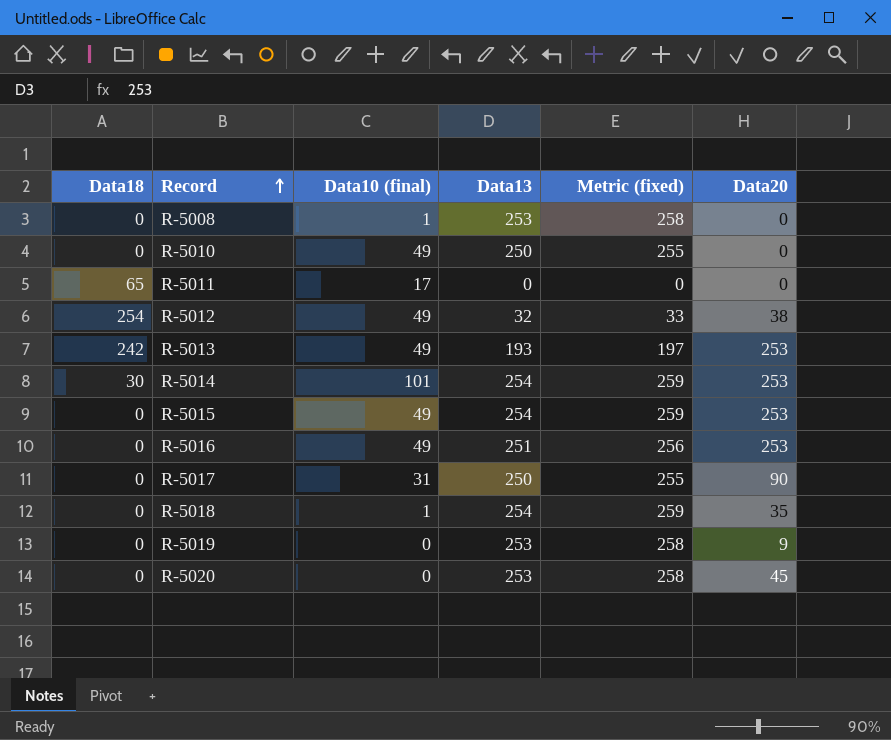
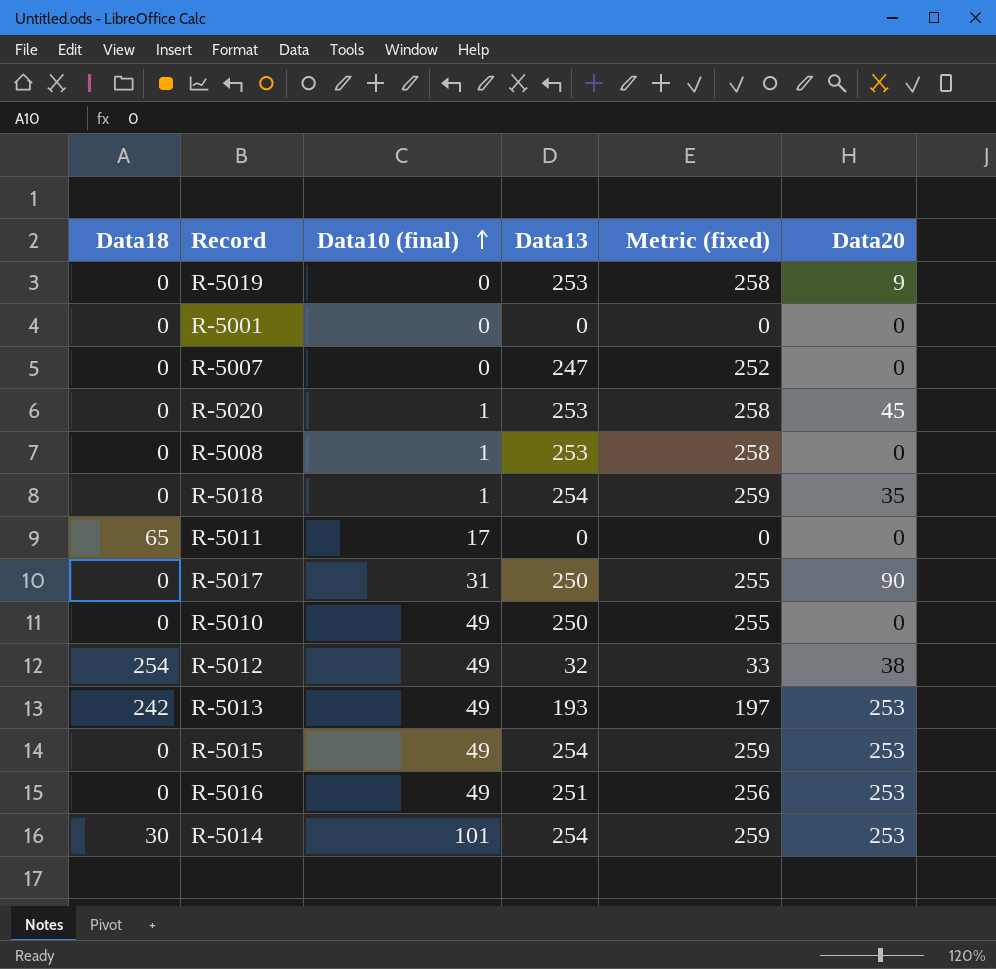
row order: Record ascending -> Data10 (final) ascending
row R-5001: none -> 0 | 0 | 0 | 0 | 0
row R-5007: none -> 0 | 0 | 247 | 252 | 0
R-5020 | Data10 (final): 0 -> 1

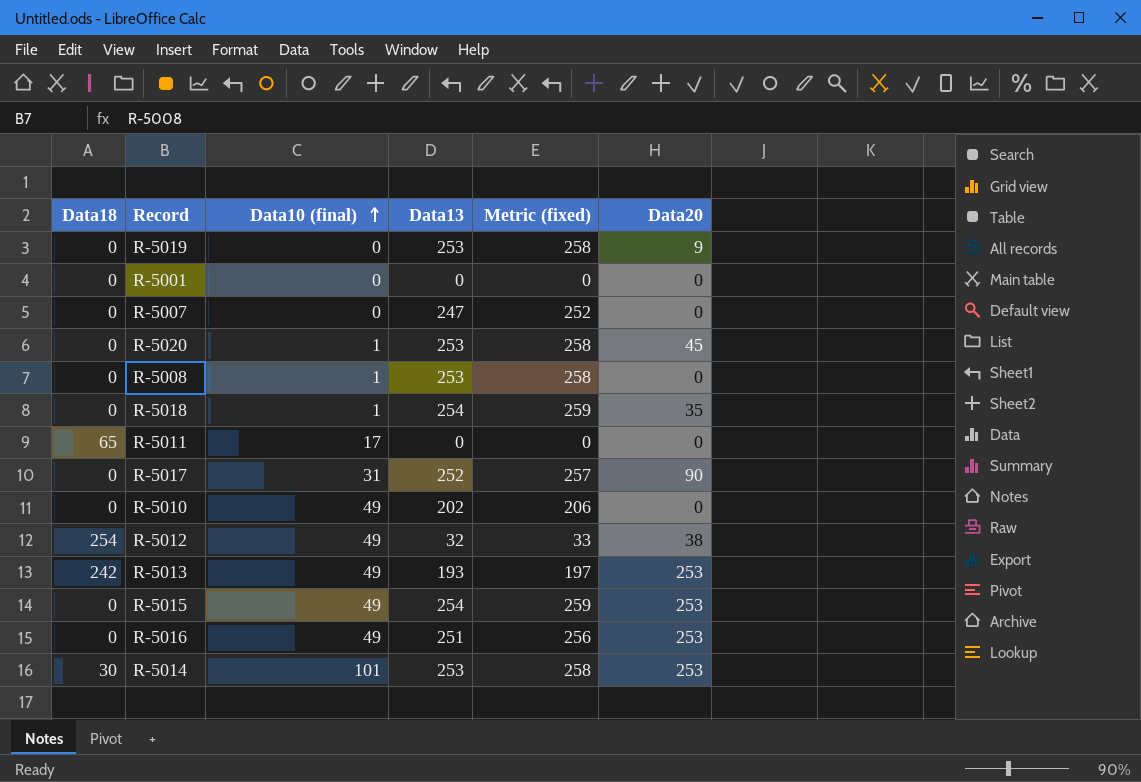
R-5017 | Data13: 250 -> 252
R-5017 | Metric (fixed): 255 -> 257
R-5010 | Data13: 250 -> 202
R-5010 | Metric (fixed): 255 -> 206
R-5014 | Data13: 254 -> 253
R-5014 | Metric (fixed): 259 -> 258

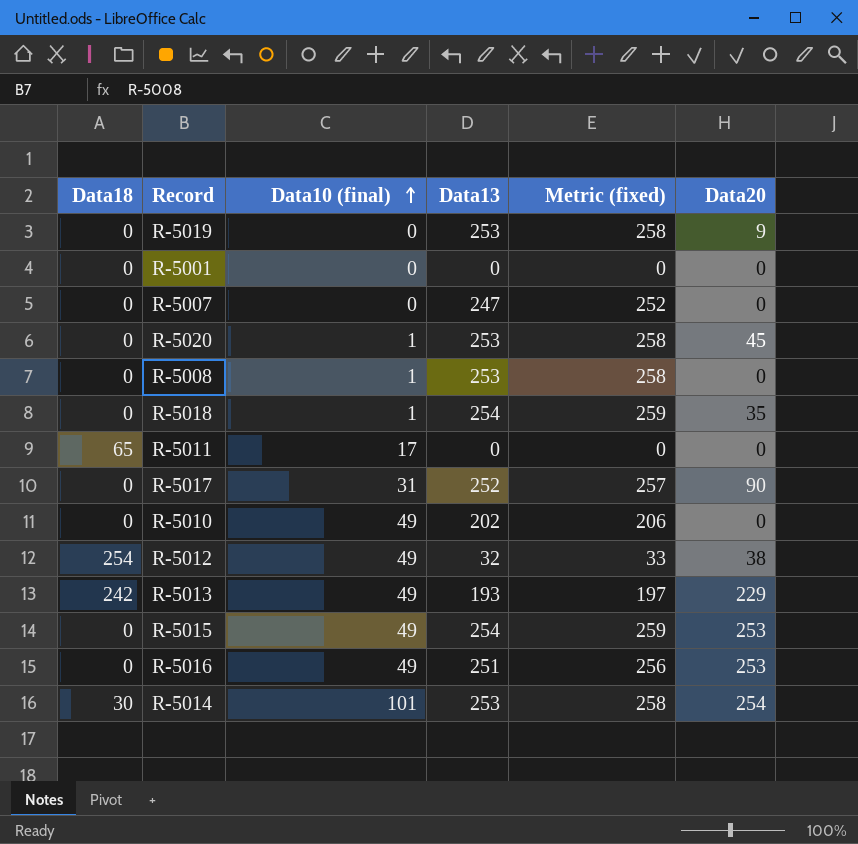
R-5013 | Data20: 253 -> 229
R-5014 | Data20: 253 -> 254

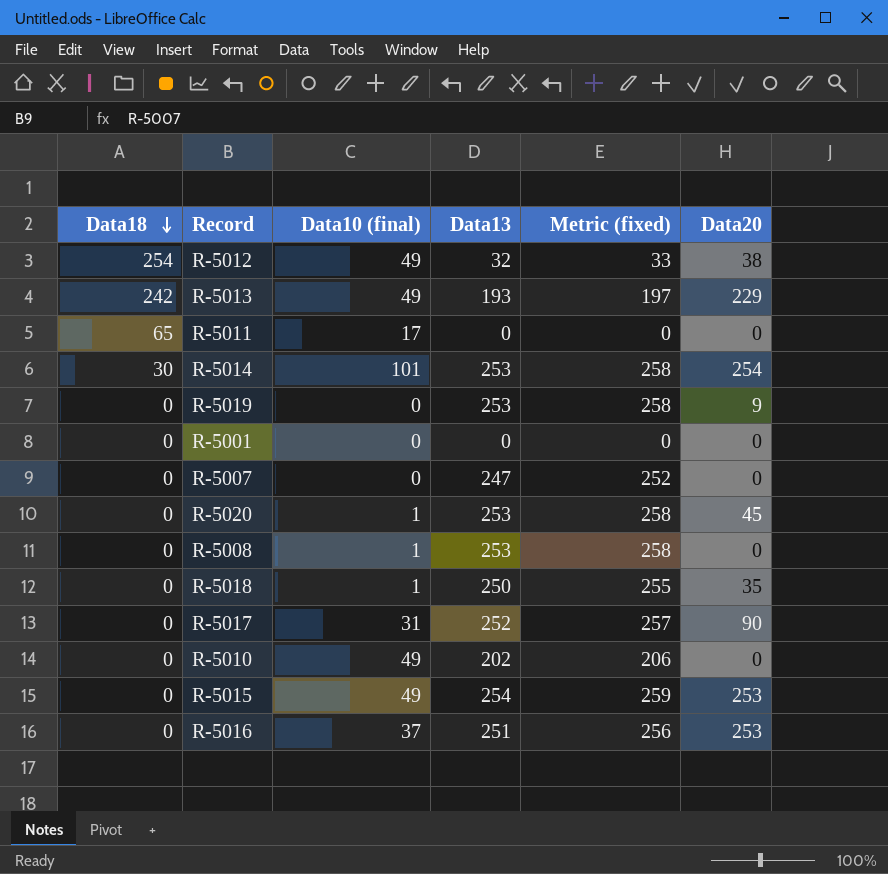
row order: Data10 (final) ascending -> Data18 descending
R-5018 | Data13: 254 -> 250
R-5018 | Metric (fixed): 259 -> 255
R-5016 | Data10 (final): 49 -> 37

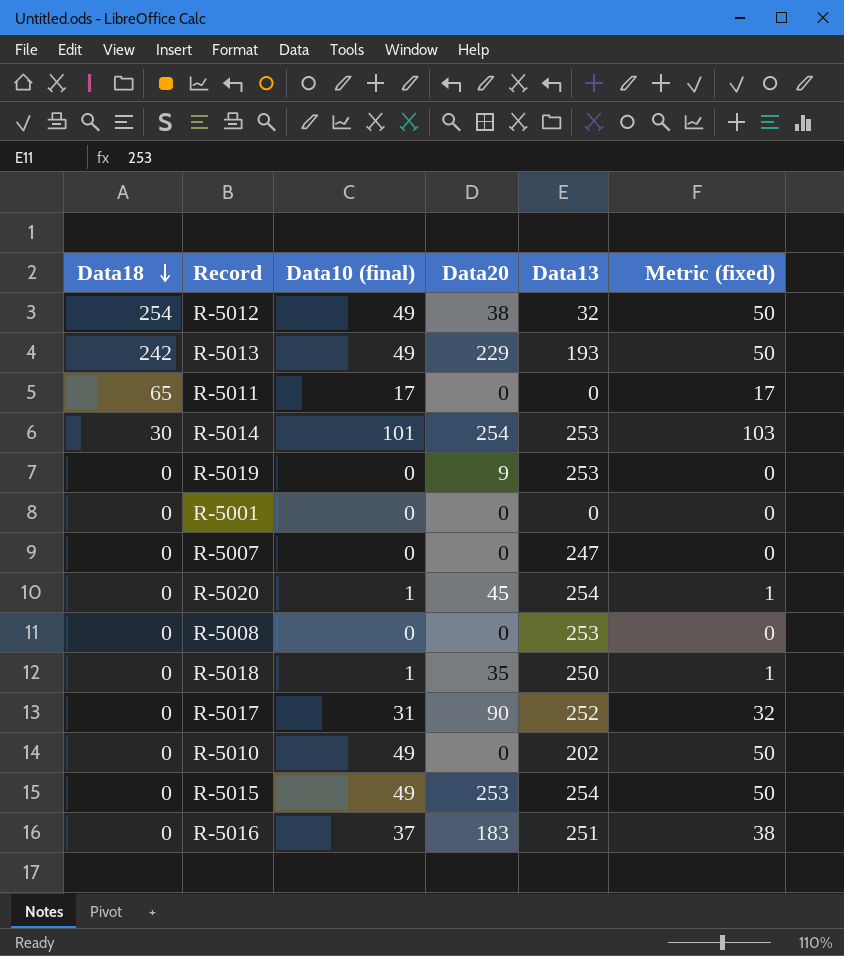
column Data20 | position: 6 -> 4
column Metric (fixed) | formula: [Data13] * 1.02 -> [Data10 (final)] * 1.02
R-5020 | Data13: 253 -> 254
R-5008 | Data10 (final): 1 -> 0
R-5016 | Data20: 253 -> 183

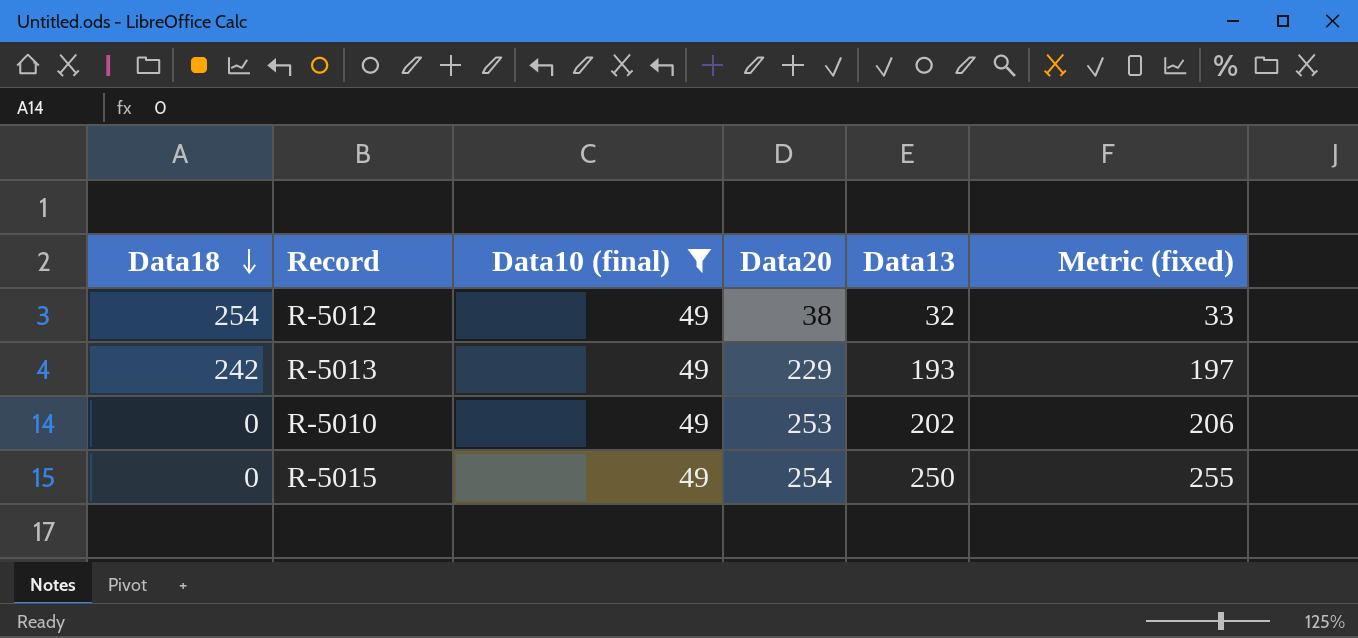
filter: none -> Data10 (final) = 49
column Metric (fixed) | formula: [Data10 (final)] * 1.02 -> [Data13] * 1.02
R-5010 | Data20: 0 -> 253
R-5015 | Data20: 253 -> 254
R-5015 | Data13: 254 -> 250

